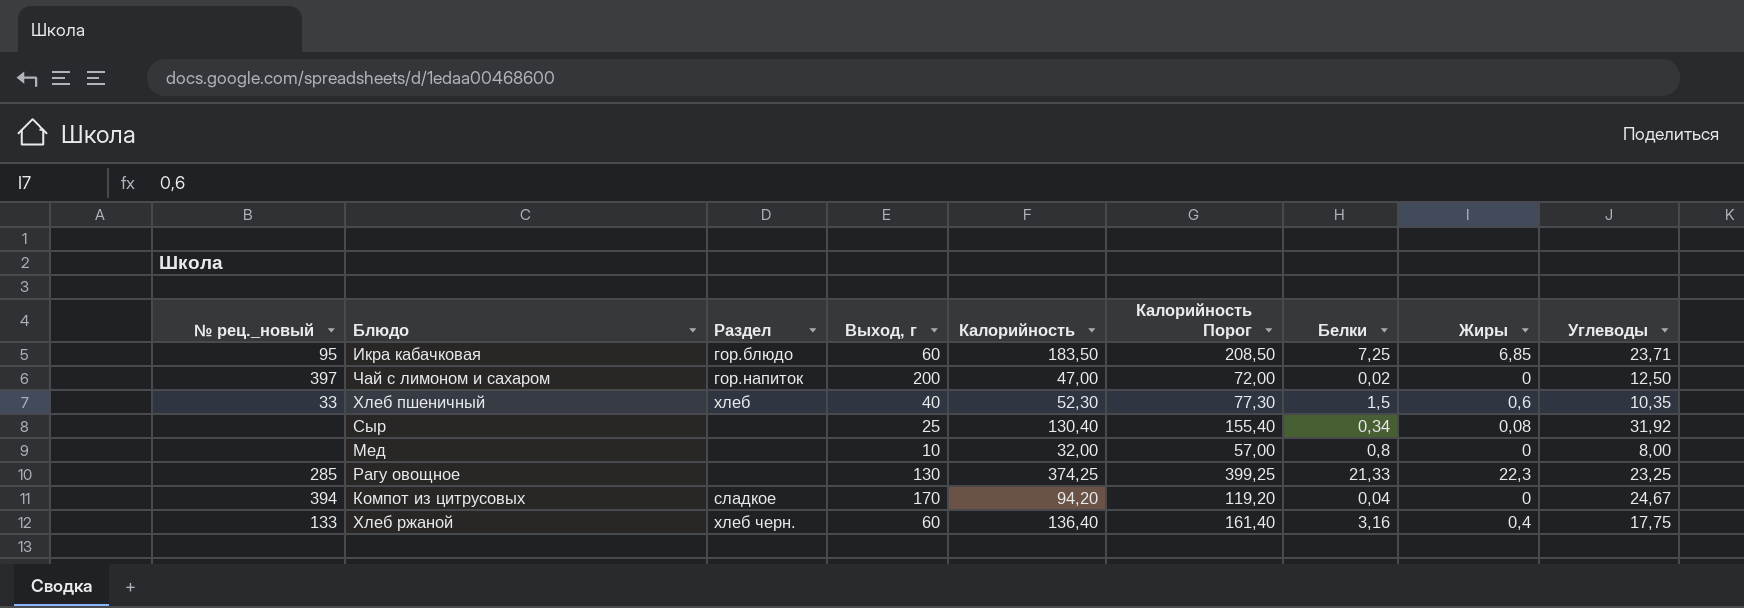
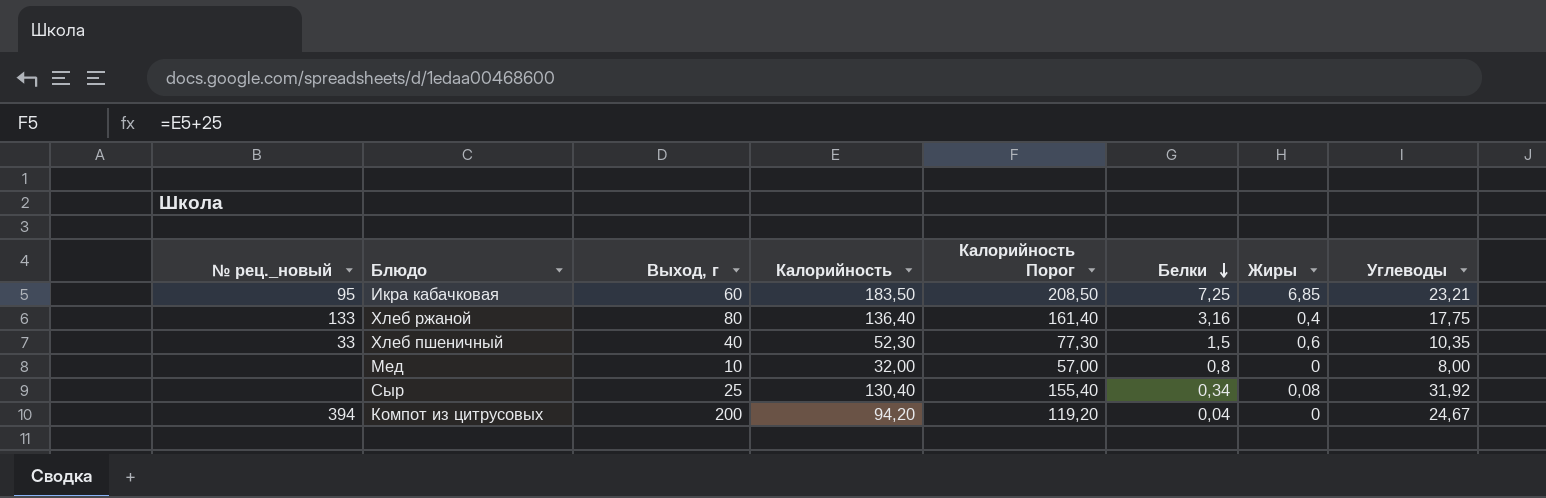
row order: none -> Белки descending
column Раздел | position: 3 -> none
row Чай с лимоном и сахаром: 397 | гор.напиток | 200 | 47,00 | 72,00 | 0,02 | 0 | 12,50 -> none
row Рагу овощное: 285 | none | 130 | 374,25 | 399,25 | 21,33 | 22,3 | 23,25 -> none
Икра кабачковая | Углеводы: 23,71 -> 23,21
Хлеб ржаной | Выход, г: 60 -> 80
Компот из цитрусовых | Выход, г: 170 -> 200

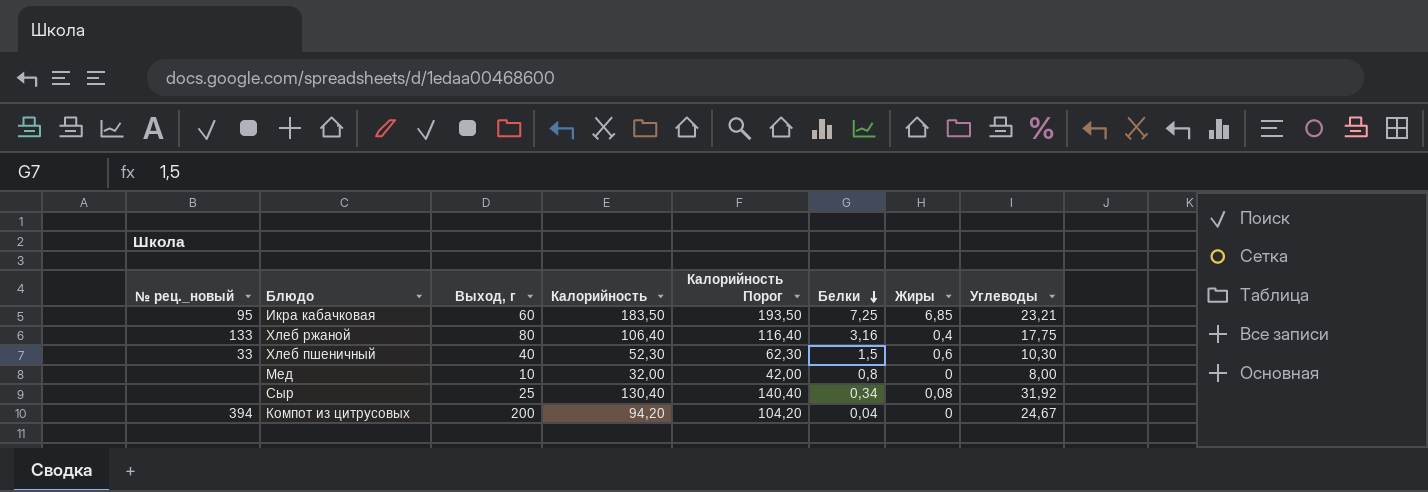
column Калорийность Порог | formula: [Калорийность] + 25 -> [Калорийность] + 10
Хлеб ржаной | Калорийность: 136,40 -> 106,40
Хлеб пшеничный | Углеводы: 10,35 -> 10,30

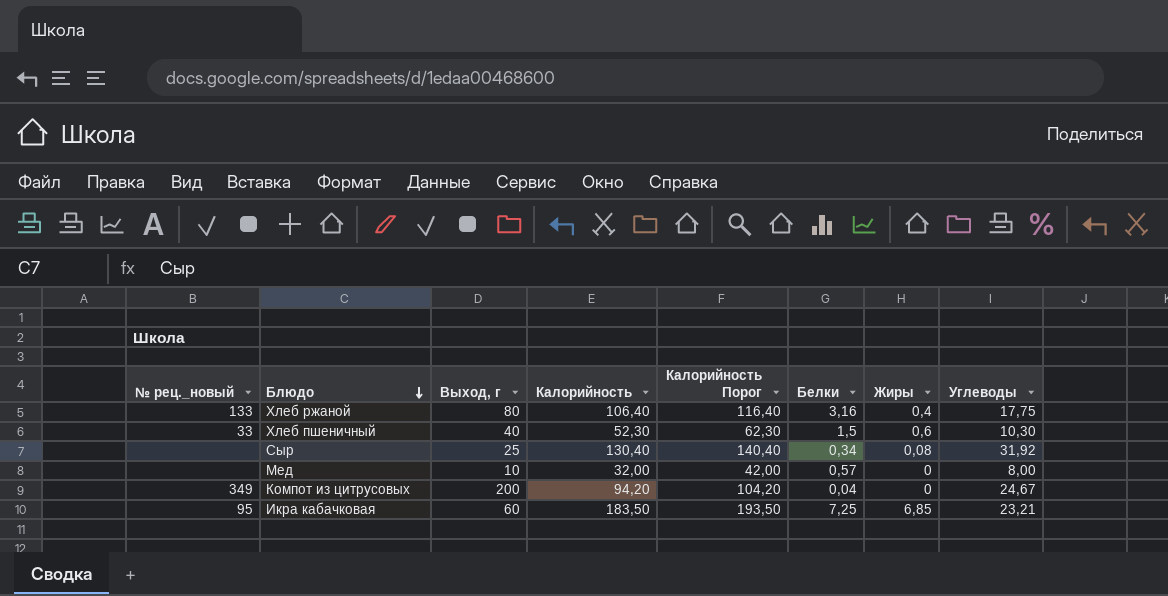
row order: Белки descending -> Блюдо descending
Мед | Белки: 0,8 -> 0,57
Компот из цитрусовых | № рец._новый: 394 -> 349

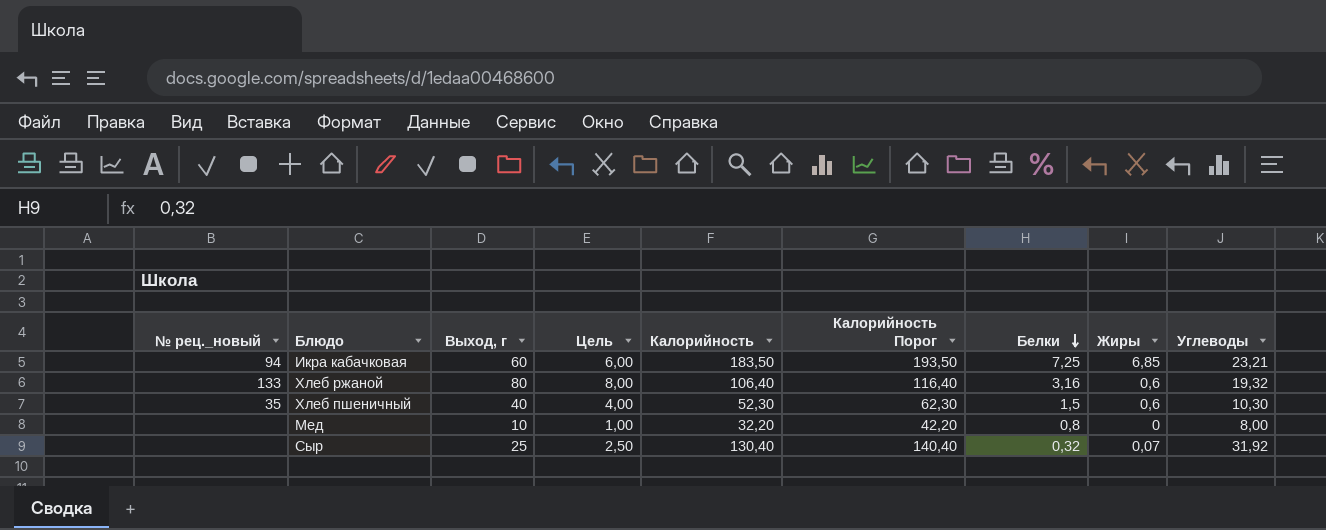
row order: Блюдо descending -> Белки descending
column Цель | formula: none -> [Выход, г] * 0,1
row Компот из цитрусовых: 349 | 200 | 94,20 | 104,20 | 0,04 | 0 | 24,67 -> none
Икра кабачковая | № рец._новый: 95 -> 94
Хлеб ржаной | Жиры: 0,4 -> 0,6
Хлеб ржаной | Углеводы: 17,75 -> 19,32
Хлеб пшеничный | № рец._новый: 33 -> 35
Мед | Калорийность: 32,00 -> 32,20
Мед | Калорийность Порог: 42,00 -> 42,20
Мед | Белки: 0,57 -> 0,8
Сыр | Белки: 0,34 -> 0,32
Сыр | Жиры: 0,08 -> 0,07

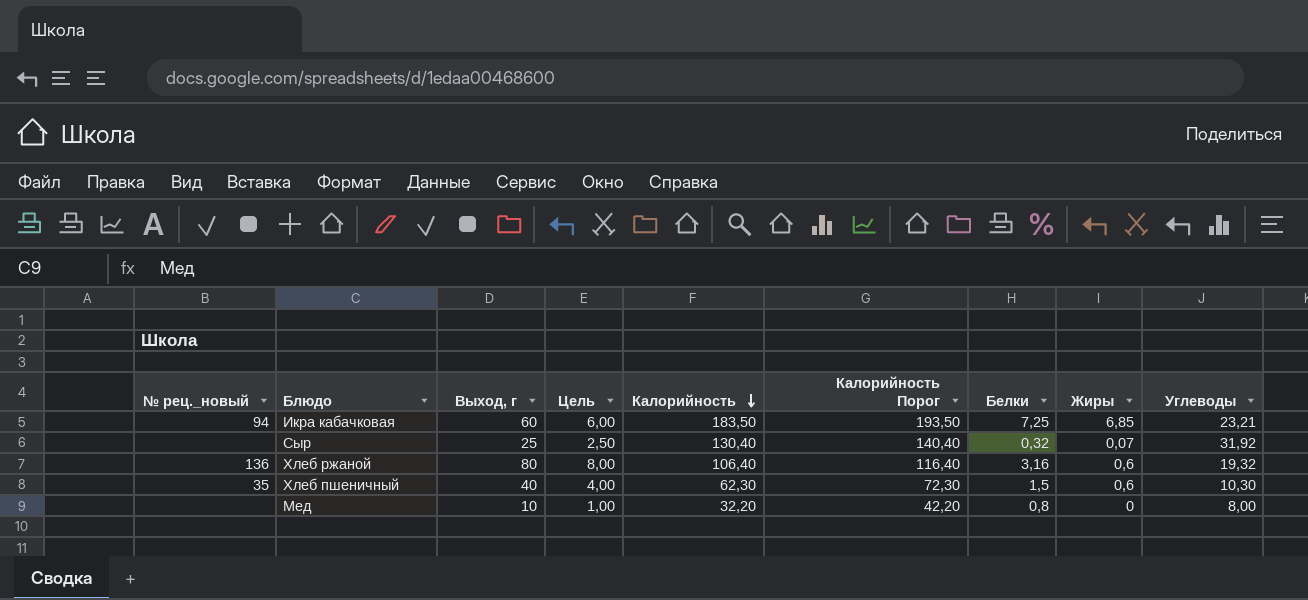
row order: Белки descending -> Калорийность descending
Хлеб ржаной | № рец._новый: 133 -> 136
Хлеб пшеничный | Калорийность: 52,30 -> 62,30
Хлеб пшеничный | Калорийность Порог: 62,30 -> 72,30

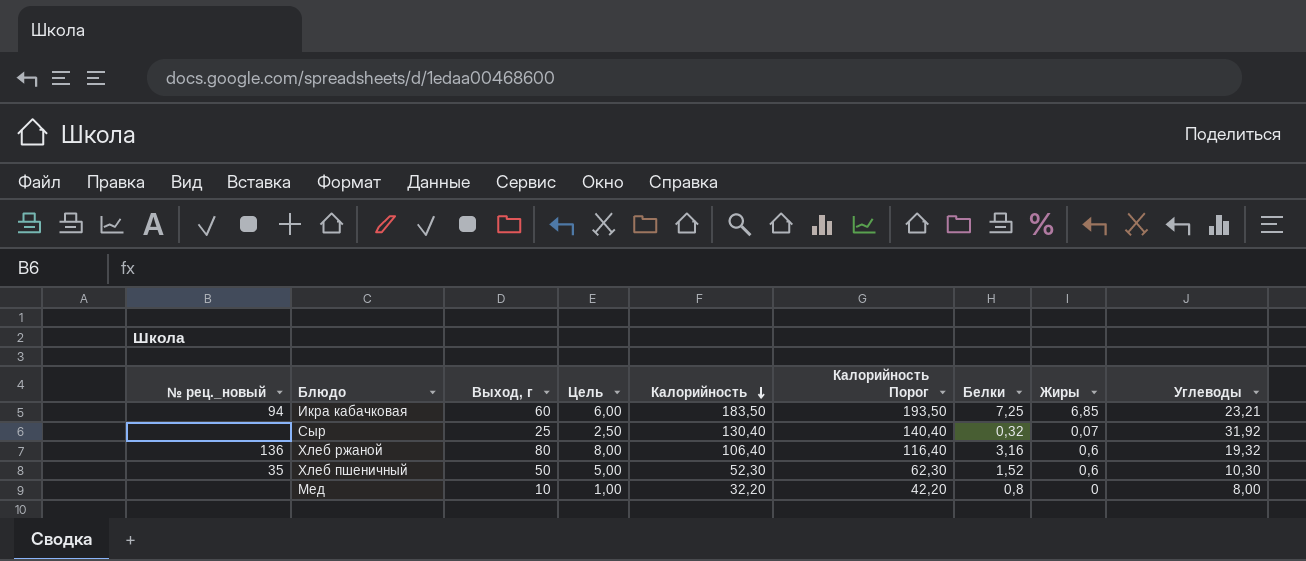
Хлеб пшеничный | Выход, г: 40 -> 50
Хлеб пшеничный | Цель: 4,00 -> 5,00
Хлеб пшеничный | Калорийность: 62,30 -> 52,30
Хлеб пшеничный | Калорийность Порог: 72,30 -> 62,30
Хлеб пшеничный | Белки: 1,5 -> 1,52

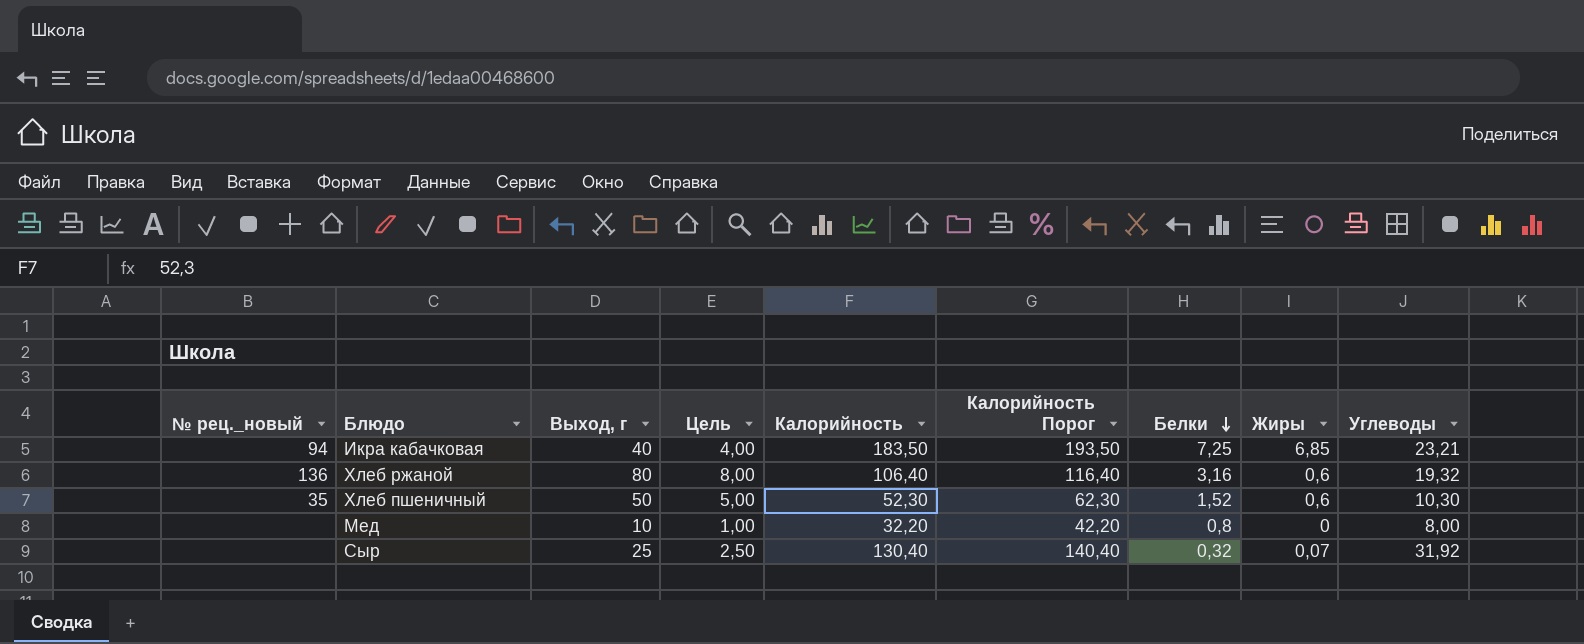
row order: Калорийность descending -> Белки descending
Икра кабачковая | Выход, г: 60 -> 40
Икра кабачковая | Цель: 6,00 -> 4,00

